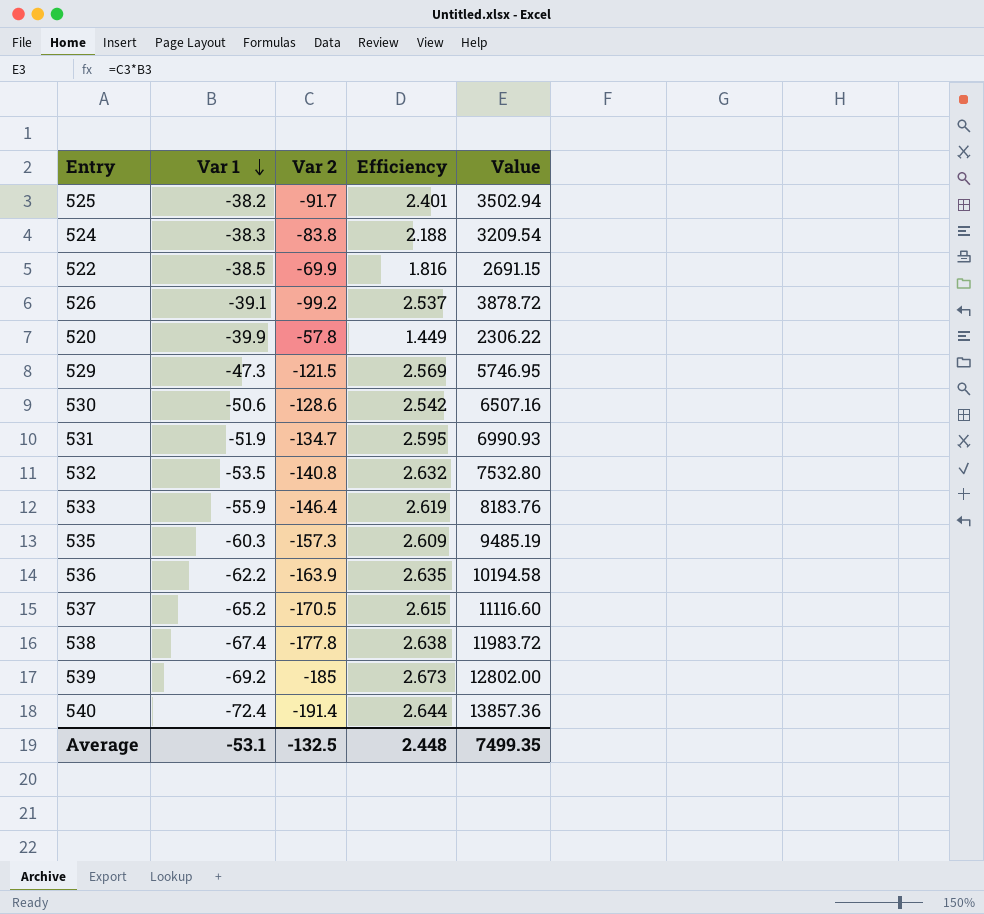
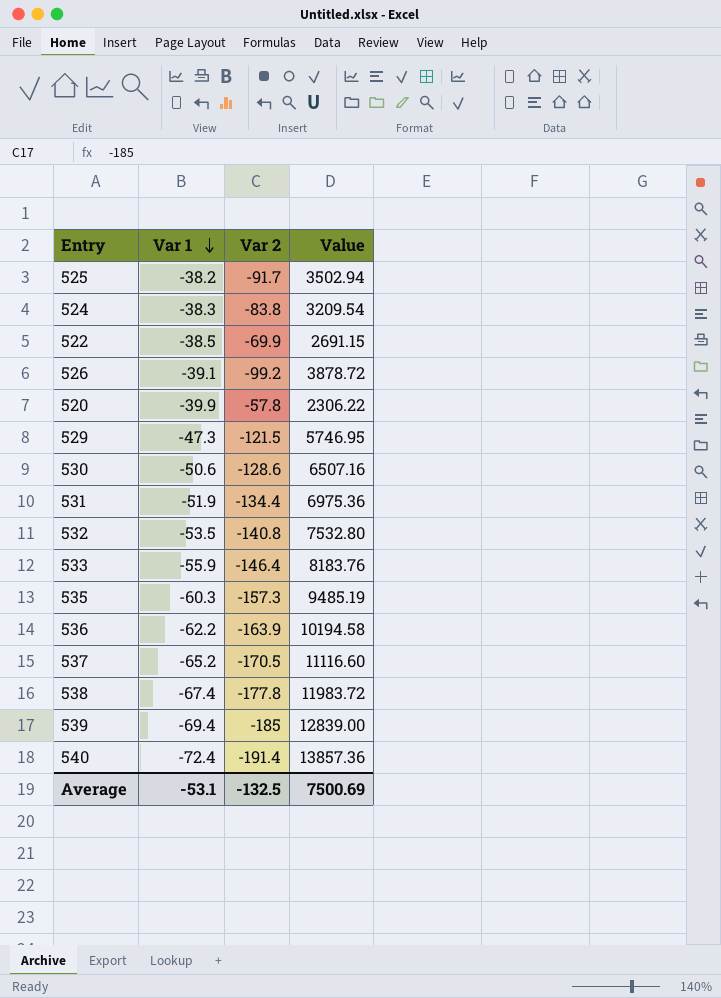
column Efficiency | formula: [Var 2] / [Var 1] -> none
531 | Var 2: -134.7 -> -134.4
531 | Value: 6990.93 -> 6975.36
539 | Var 1: -69.2 -> -69.4
539 | Value: 12802.00 -> 12839.00
Average | Value: 7499.35 -> 7500.69

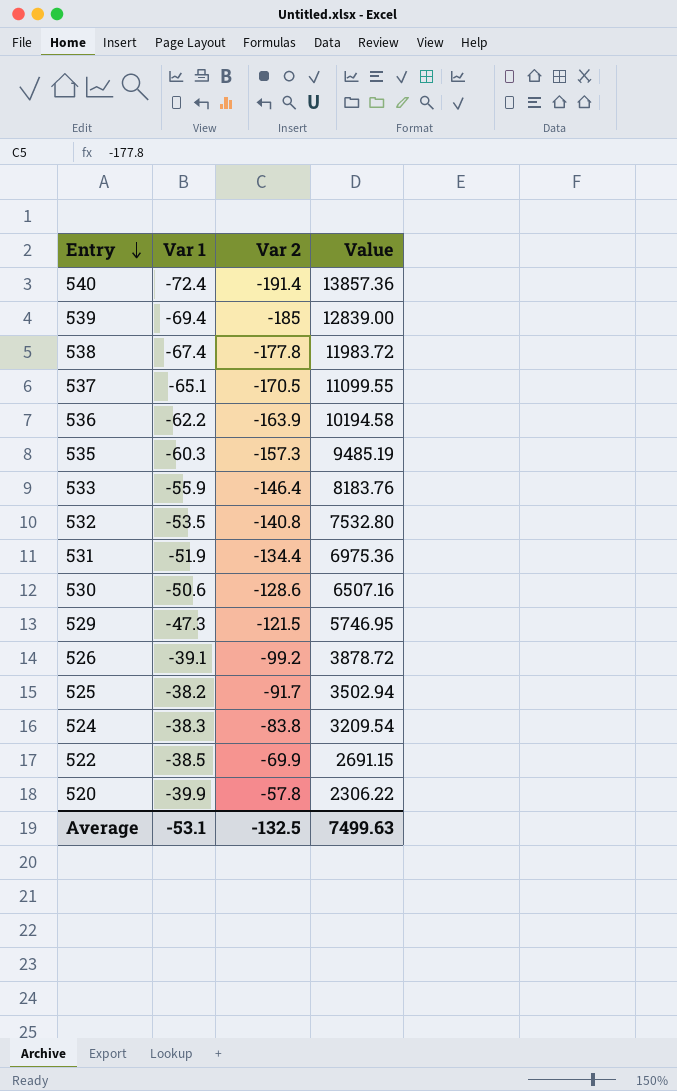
row order: Var 1 descending -> Entry descending
537 | Var 1: -65.2 -> -65.1
537 | Value: 11116.60 -> 11099.55
Average | Value: 7500.69 -> 7499.63

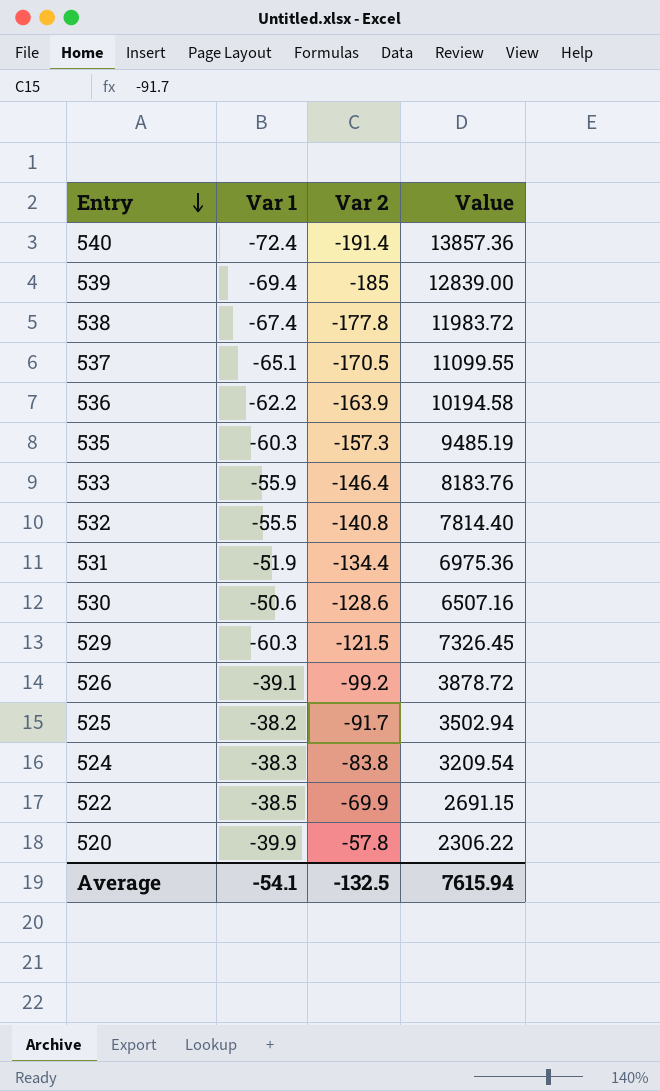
532 | Var 1: -53.5 -> -55.5
532 | Value: 7532.80 -> 7814.40
529 | Var 1: -47.3 -> -60.3
529 | Value: 5746.95 -> 7326.45
Average | Var 1: -53.1 -> -54.1
Average | Value: 7499.63 -> 7615.94

